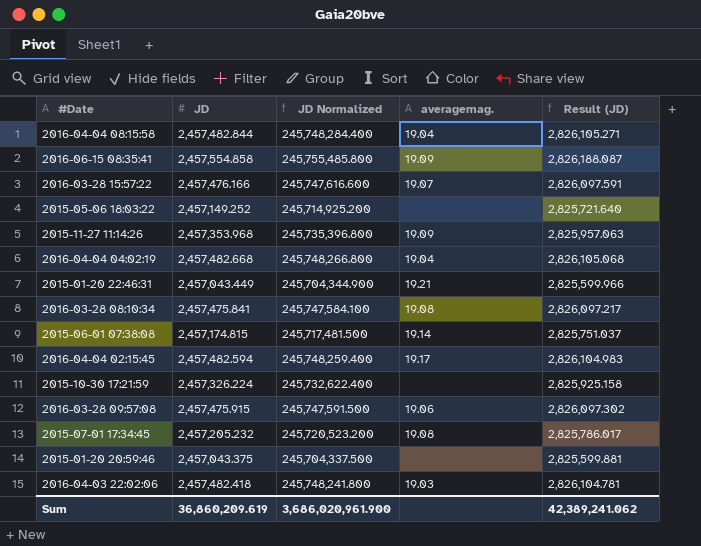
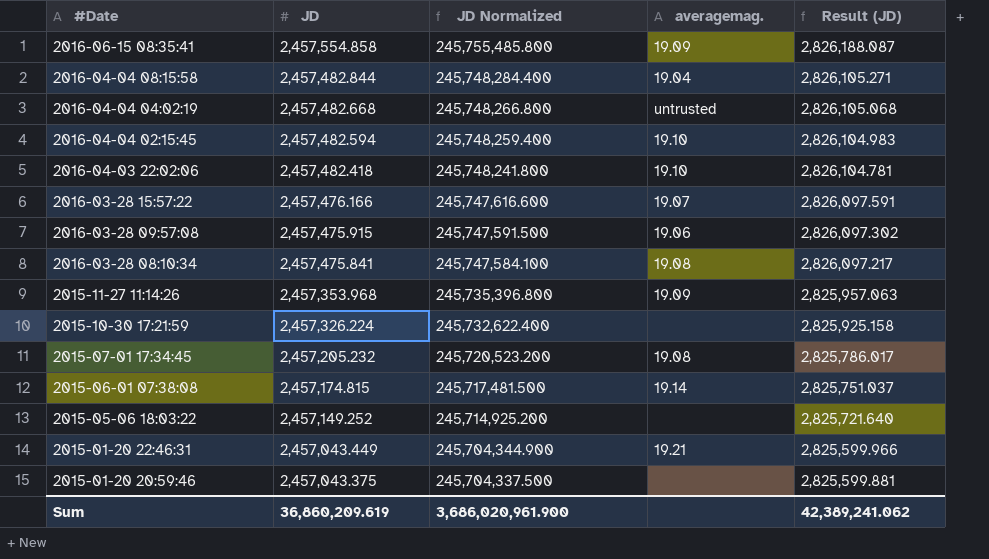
row order: none -> #Date descending
2016-04-04 04:02:19 | averagemag.: 19.04 -> untrusted
2016-04-04 02:15:45 | averagemag.: 19.17 -> 19.10
2016-04-03 22:02:06 | averagemag.: 19.03 -> 19.10

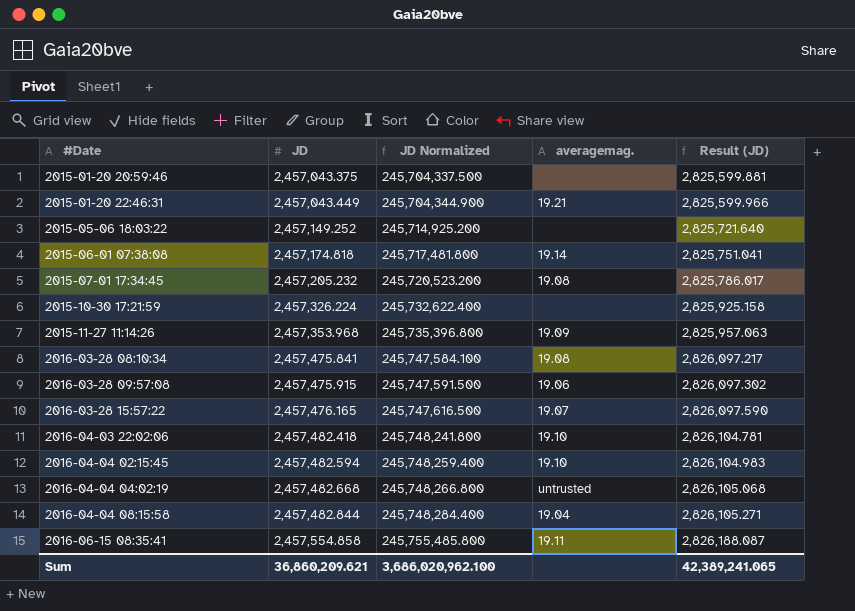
row order: #Date descending -> #Date ascending
2015-06-01 07:38:08 | JD: 2,457,174.815 -> 2,457,174.818
2015-06-01 07:38:08 | JD Normalized: 245,717,481.500 -> 245,717,481.800
2015-06-01 07:38:08 | Result (JD): 2,825,751.037 -> 2,825,751.041
2016-03-28 15:57:22 | JD: 2,457,476.166 -> 2,457,476.165
2016-03-28 15:57:22 | JD Normalized: 245,747,616.600 -> 245,747,616.500
2016-03-28 15:57:22 | Result (JD): 2,826,097.591 -> 2,826,097.590
2016-06-15 08:35:41 | averagemag.: 19.09 -> 19.11
Sum | JD: 36,860,209.619 -> 36,860,209.621
Sum | JD Normalized: 3,686,020,961.900 -> 3,686,020,962.100
Sum | Result (JD): 42,389,241.062 -> 42,389,241.065

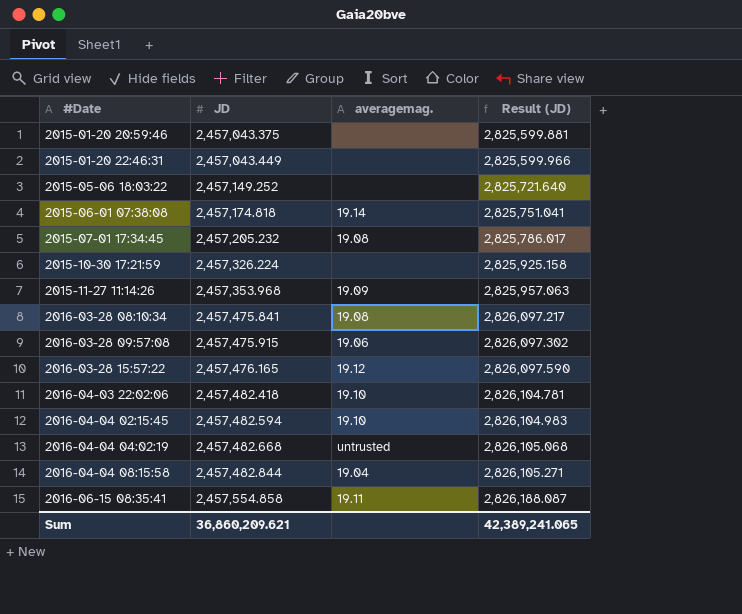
column JD Normalized | formula: [JD] * 100 -> none
2015-01-20 22:46:31 | averagemag.: 19.21 -> none
2016-03-28 15:57:22 | averagemag.: 19.07 -> 19.12

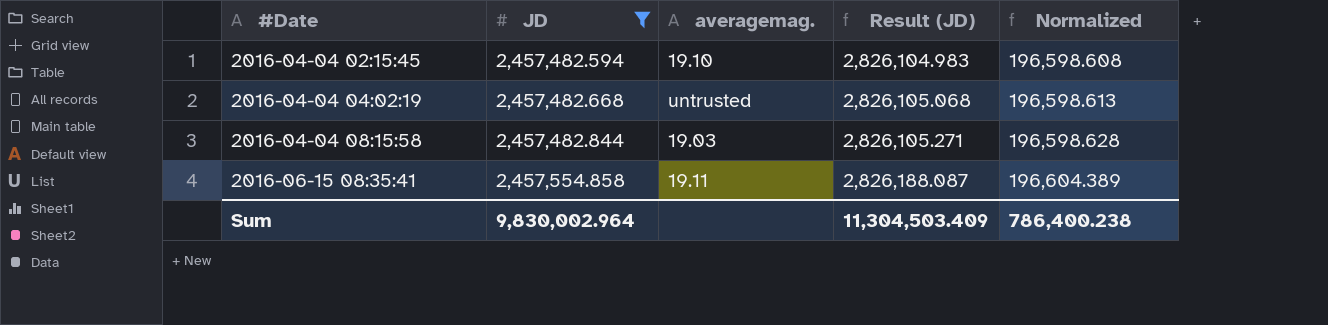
filter: none -> JD >= 2,457,482.594
column Normalized | formula: none -> [JD] * 0.08
2016-04-04 08:15:58 | averagemag.: 19.04 -> 19.03
Sum | JD: 36,860,209.621 -> 9,830,002.964
Sum | Result (JD): 42,389,241.065 -> 11,304,503.409

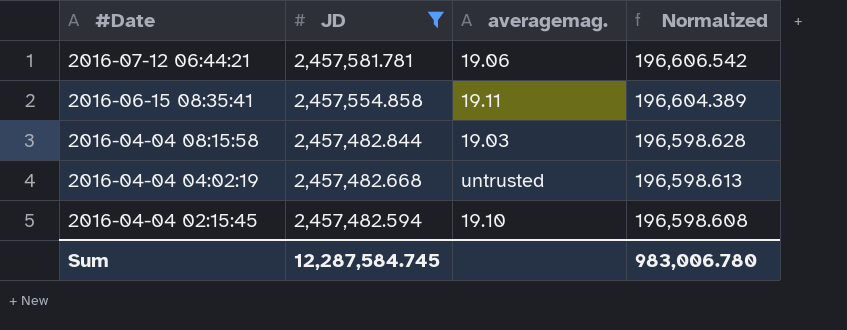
row order: #Date ascending -> #Date descending
column Result (JD) | formula: [JD] * 1.15 -> none
row 2016-07-12 06:44:21: none -> 2,457,581.781 | 19.06 | 196,606.542
Sum | JD: 9,830,002.964 -> 12,287,584.745
Sum | Normalized: 786,400.238 -> 983,006.780

